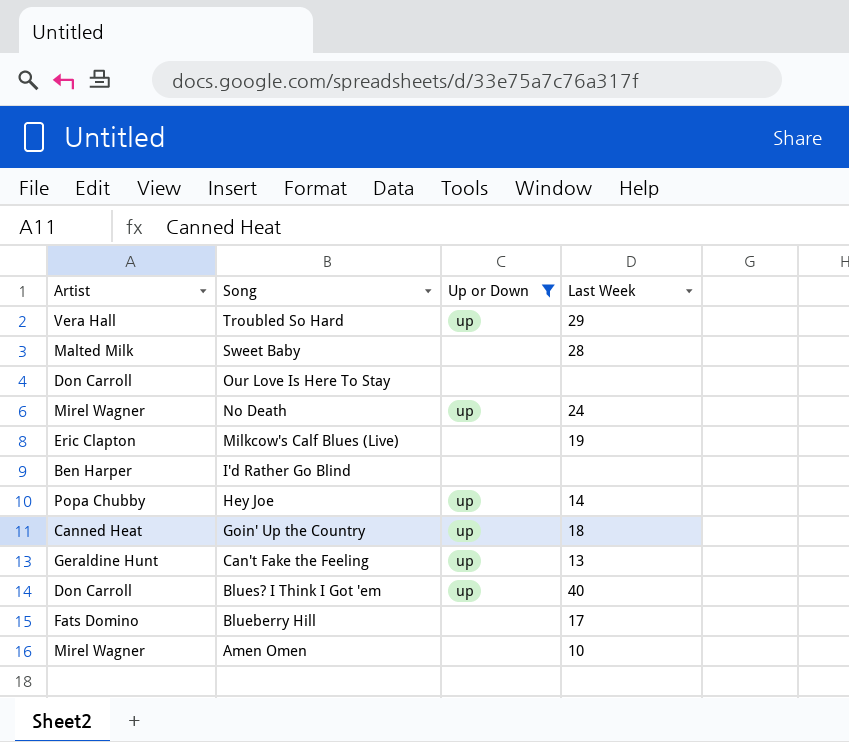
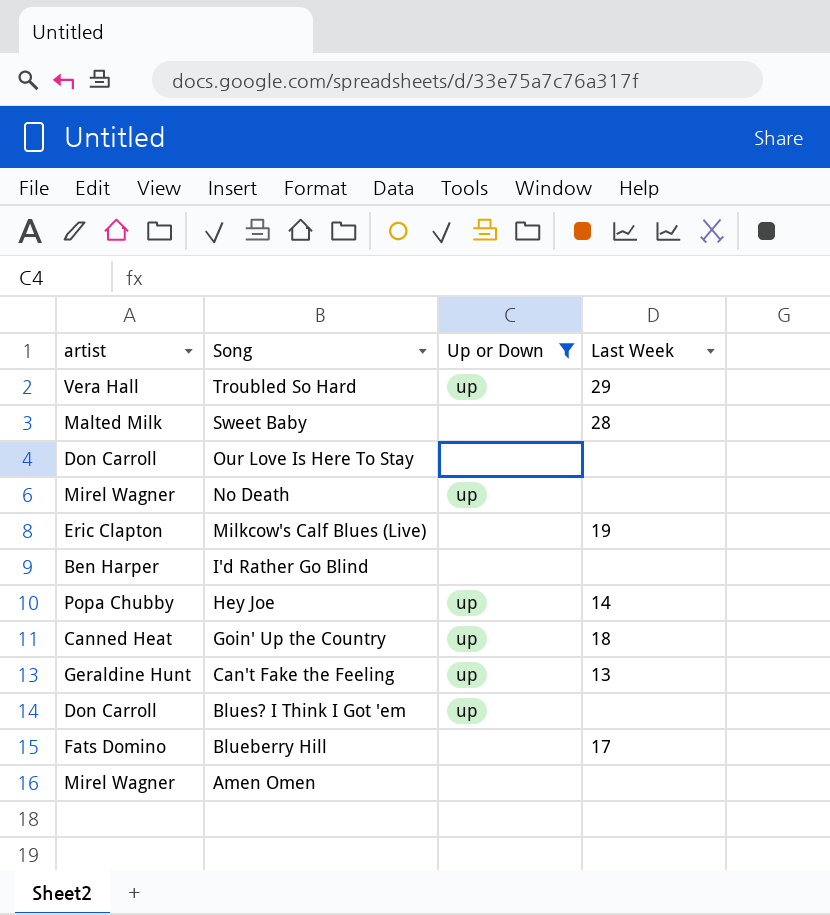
column name: Artist -> artist
No Death | Last Week: 24 -> none
Blues? I Think I Got 'em | Last Week: 40 -> none
Amen Omen | Last Week: 10 -> none

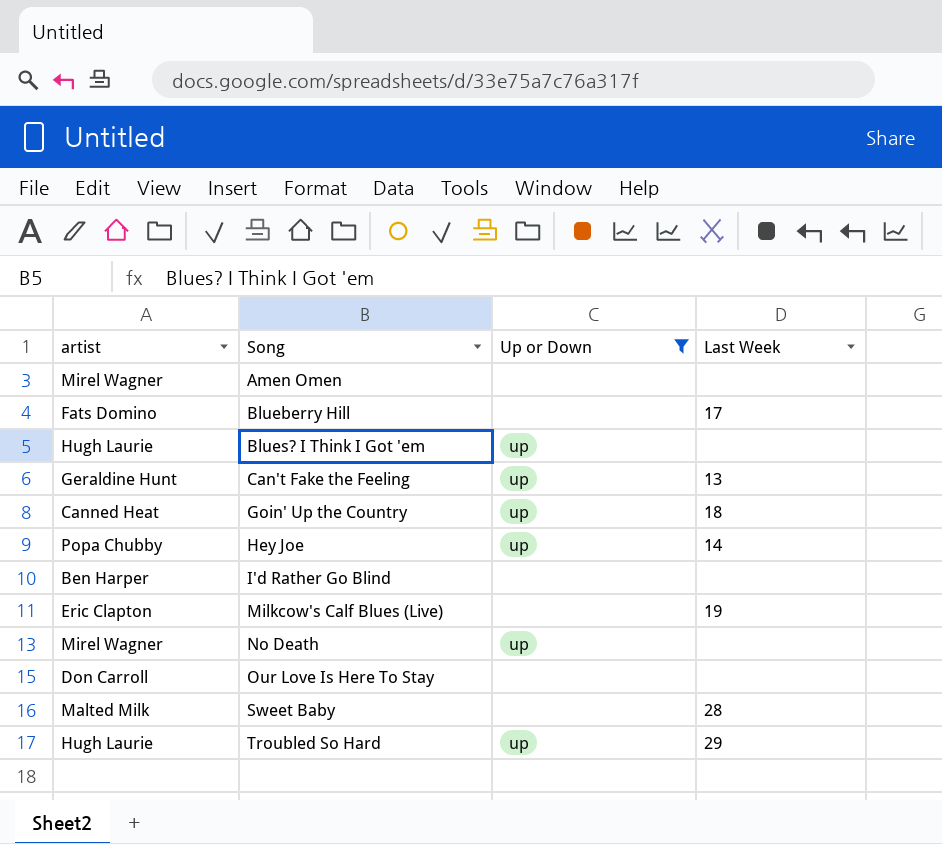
row order: Song descending -> Song ascending
Blues? I Think I Got 'em | artist: Don Carroll -> Hugh Laurie
Troubled So Hard | artist: Vera Hall -> Hugh Laurie

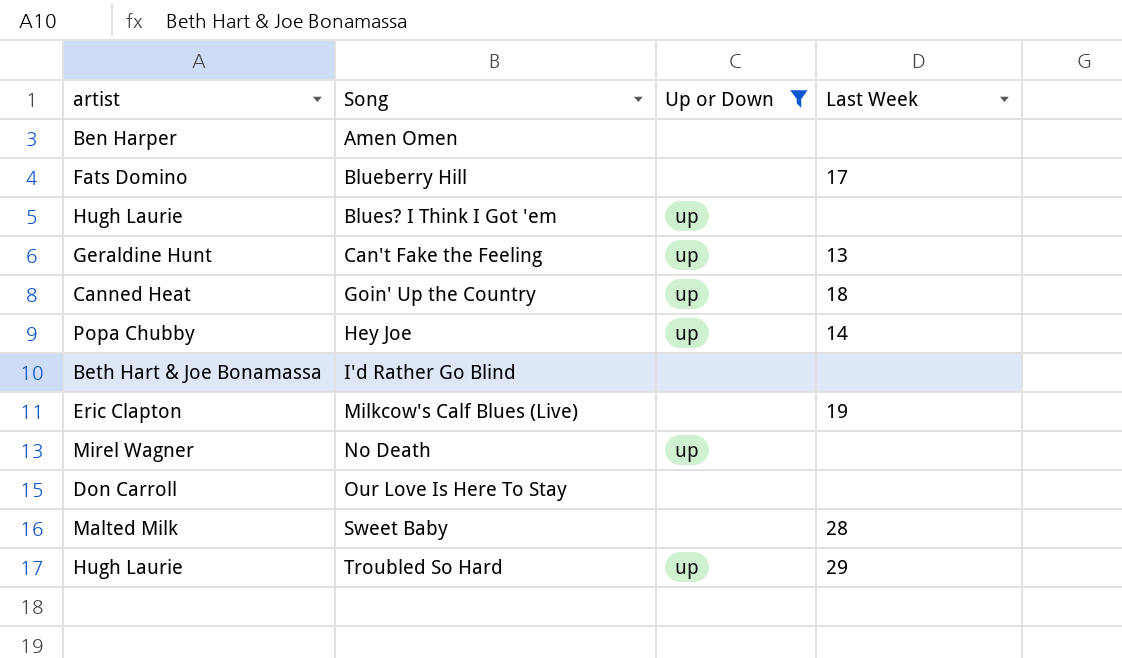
Amen Omen | artist: Mirel Wagner -> Ben Harper
I'd Rather Go Blind | artist: Ben Harper -> Beth Hart & Joe Bonamassa

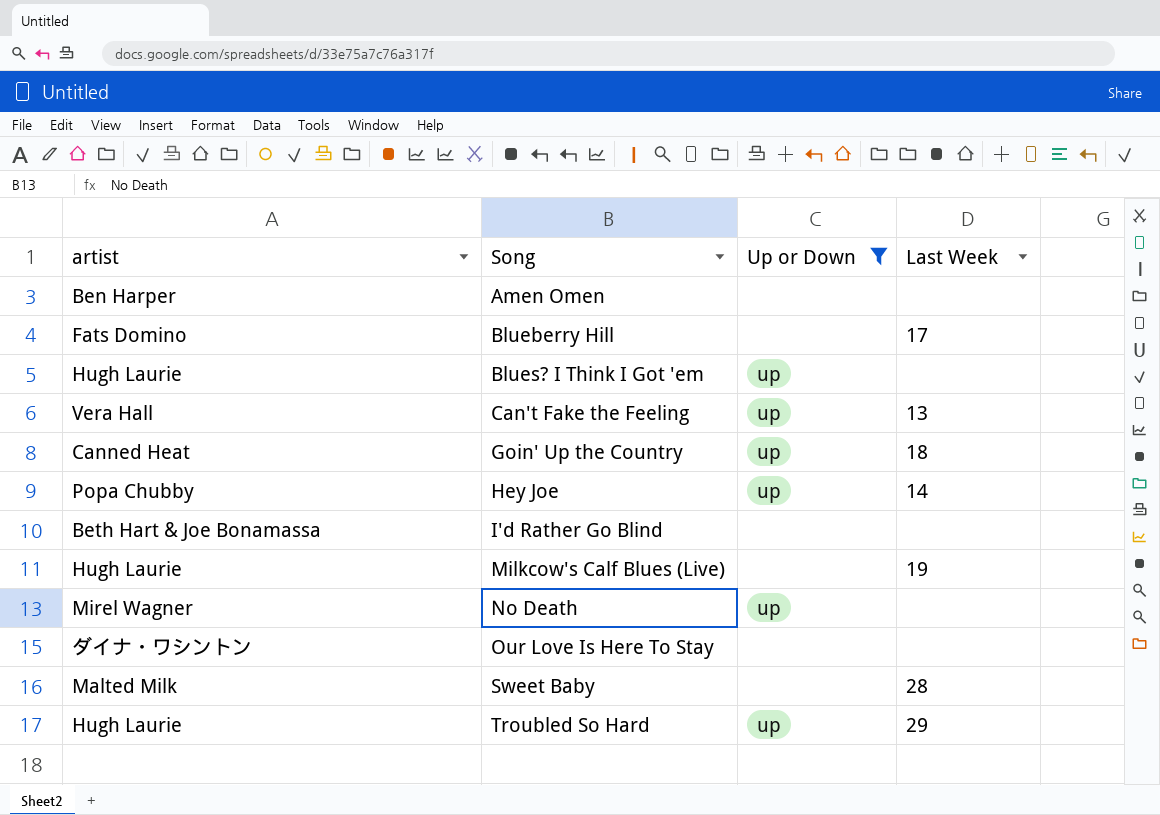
Can't Fake the Feeling | artist: Geraldine Hunt -> Vera Hall
Milkcow's Calf Blues (Live) | artist: Eric Clapton -> Hugh Laurie
Our Love Is Here To Stay | artist: Don Carroll -> ダイナ・ワシントン

